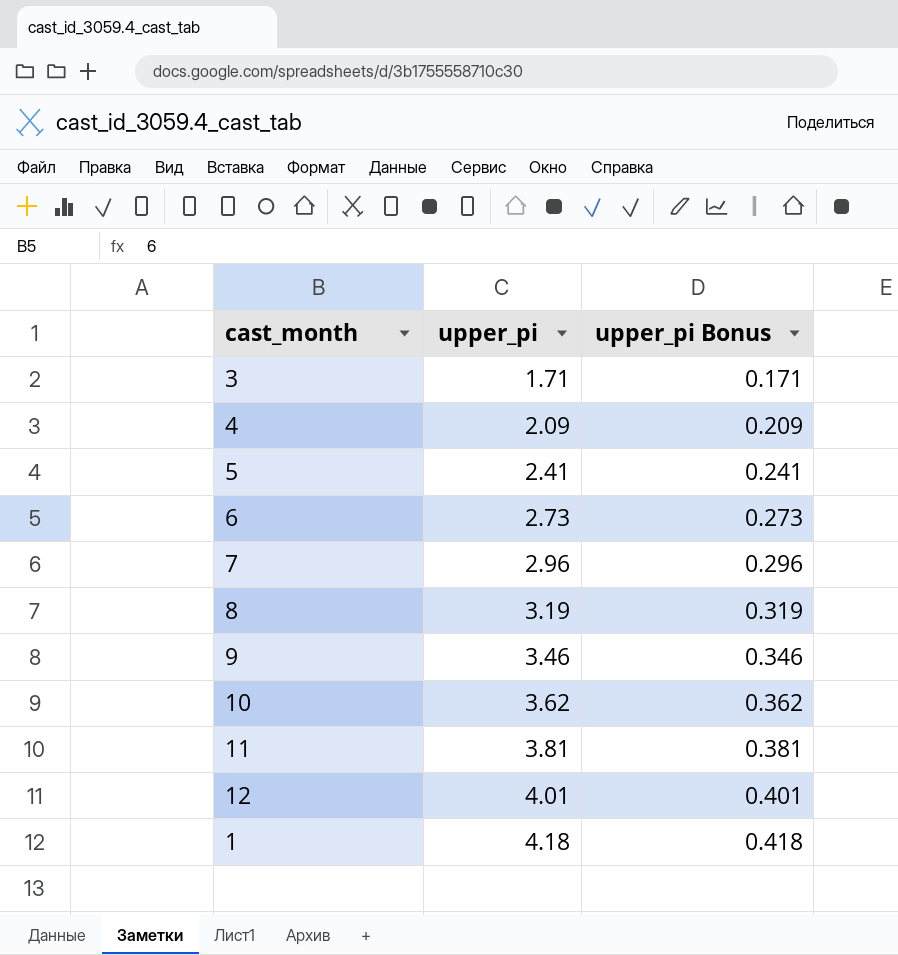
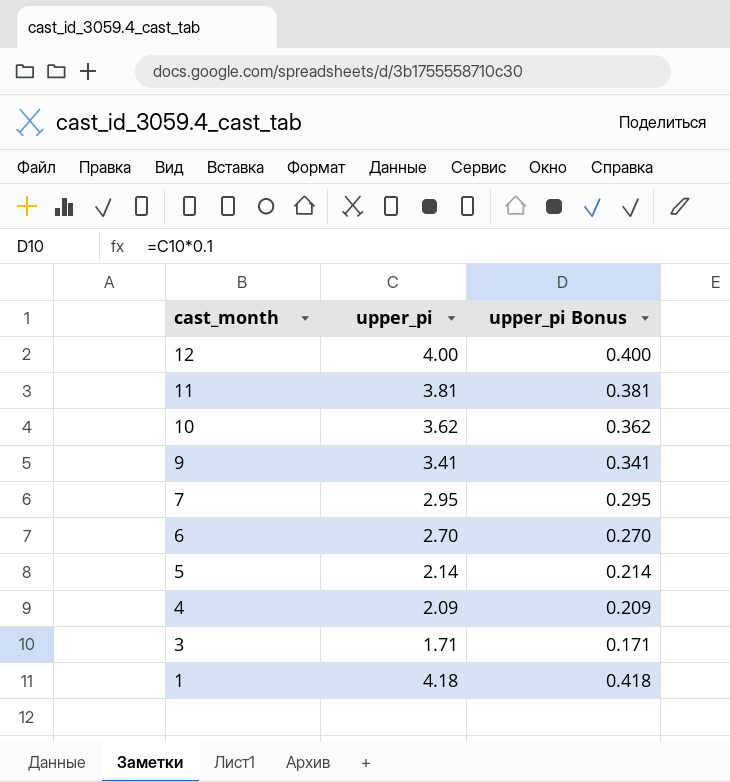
row order: upper_pi ascending -> cast_month descending
row 8: 3.19 | 0.319 -> none
12 | upper_pi: 4.01 -> 4.00
12 | upper_pi Bonus: 0.401 -> 0.400
9 | upper_pi: 3.46 -> 3.41
9 | upper_pi Bonus: 0.346 -> 0.341
7 | upper_pi: 2.96 -> 2.95
7 | upper_pi Bonus: 0.296 -> 0.295
6 | upper_pi: 2.73 -> 2.70
6 | upper_pi Bonus: 0.273 -> 0.270
5 | upper_pi: 2.41 -> 2.14
5 | upper_pi Bonus: 0.241 -> 0.214

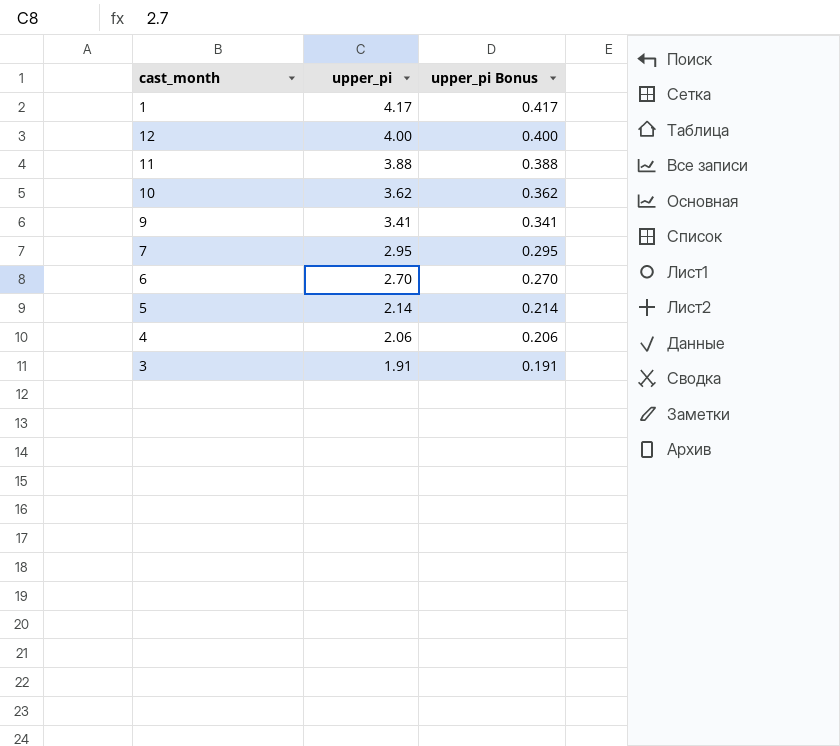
row order: cast_month descending -> upper_pi descending
1 | upper_pi: 4.18 -> 4.17
1 | upper_pi Bonus: 0.418 -> 0.417
11 | upper_pi: 3.81 -> 3.88
11 | upper_pi Bonus: 0.381 -> 0.388
4 | upper_pi: 2.09 -> 2.06
4 | upper_pi Bonus: 0.209 -> 0.206
3 | upper_pi: 1.71 -> 1.91
3 | upper_pi Bonus: 0.171 -> 0.191

